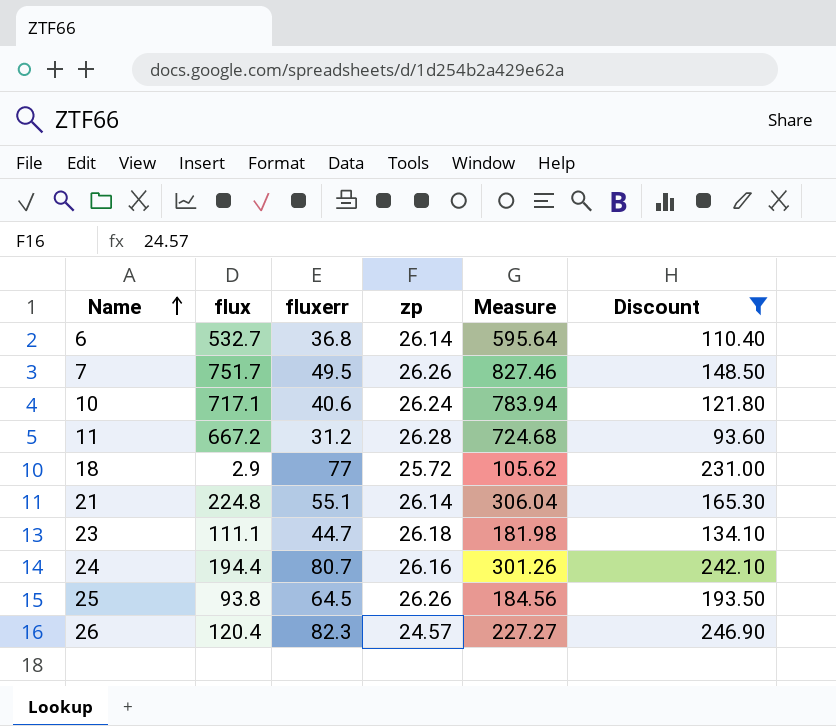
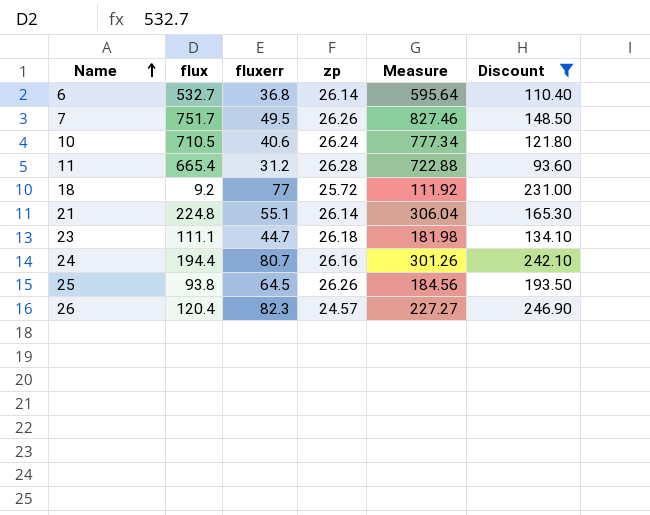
10 | flux: 717.1 -> 710.5
10 | Measure: 783.94 -> 777.34
11 | flux: 667.2 -> 665.4
11 | Measure: 724.68 -> 722.88
18 | flux: 2.9 -> 9.2
18 | Measure: 105.62 -> 111.92

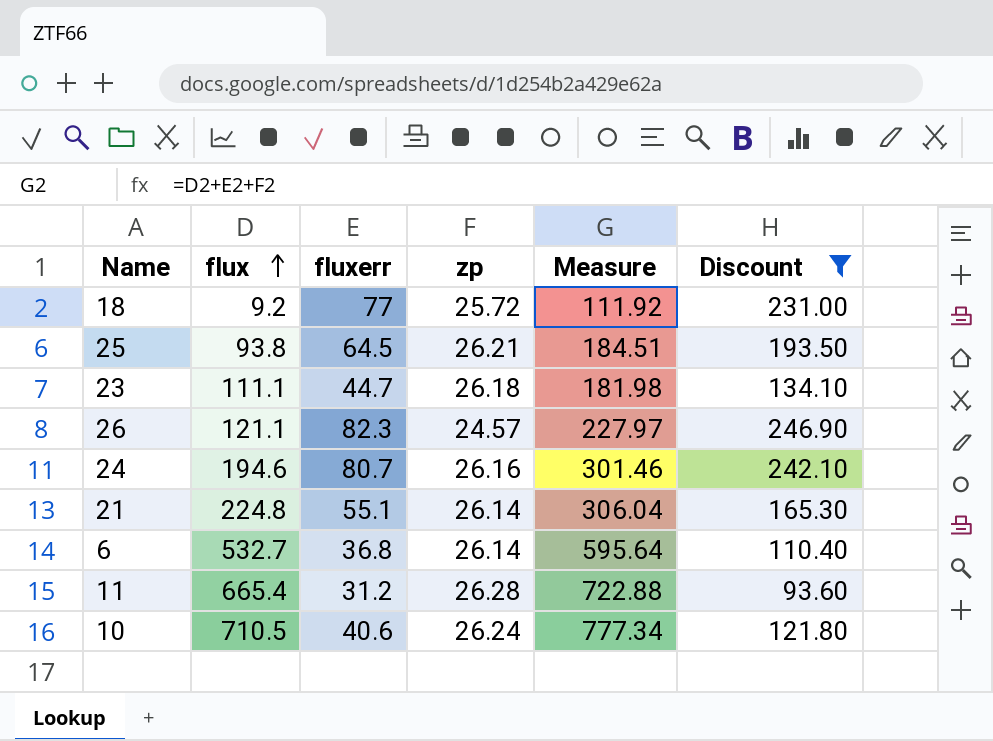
row order: Name ascending -> flux ascending
row 7: 751.7 | 49.5 | 26.26 | 827.46 | 148.50 -> none
25 | zp: 26.26 -> 26.21
25 | Measure: 184.56 -> 184.51
26 | flux: 120.4 -> 121.1
26 | Measure: 227.27 -> 227.97
24 | flux: 194.4 -> 194.6
24 | Measure: 301.26 -> 301.46

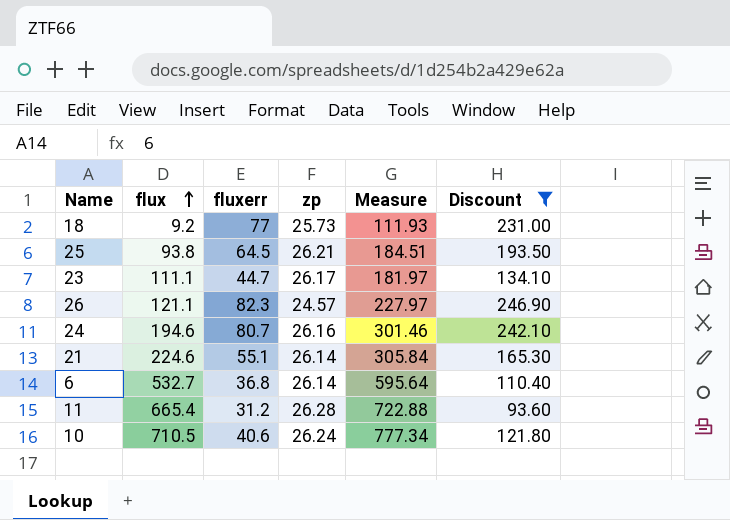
18 | zp: 25.72 -> 25.73
18 | Measure: 111.92 -> 111.93
23 | zp: 26.18 -> 26.17
23 | Measure: 181.98 -> 181.97
21 | flux: 224.8 -> 224.6
21 | Measure: 306.04 -> 305.84

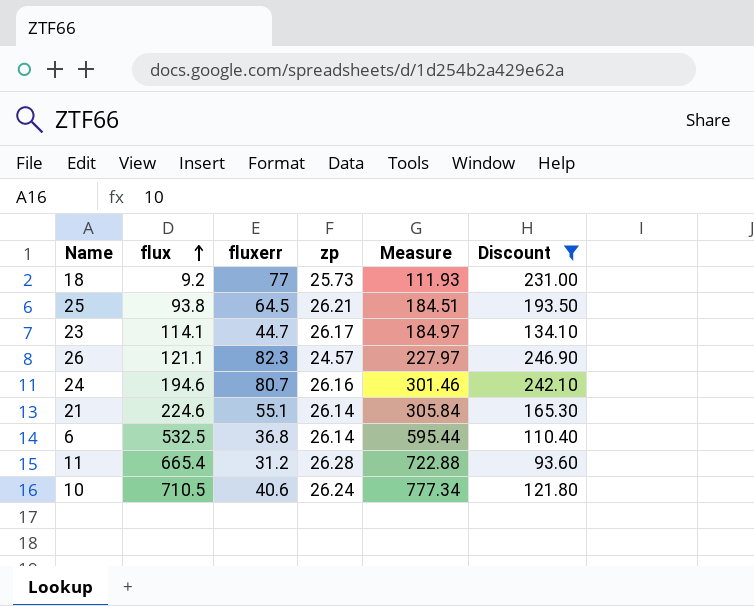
23 | flux: 111.1 -> 114.1
23 | Measure: 181.97 -> 184.97
6 | flux: 532.7 -> 532.5
6 | Measure: 595.64 -> 595.44

